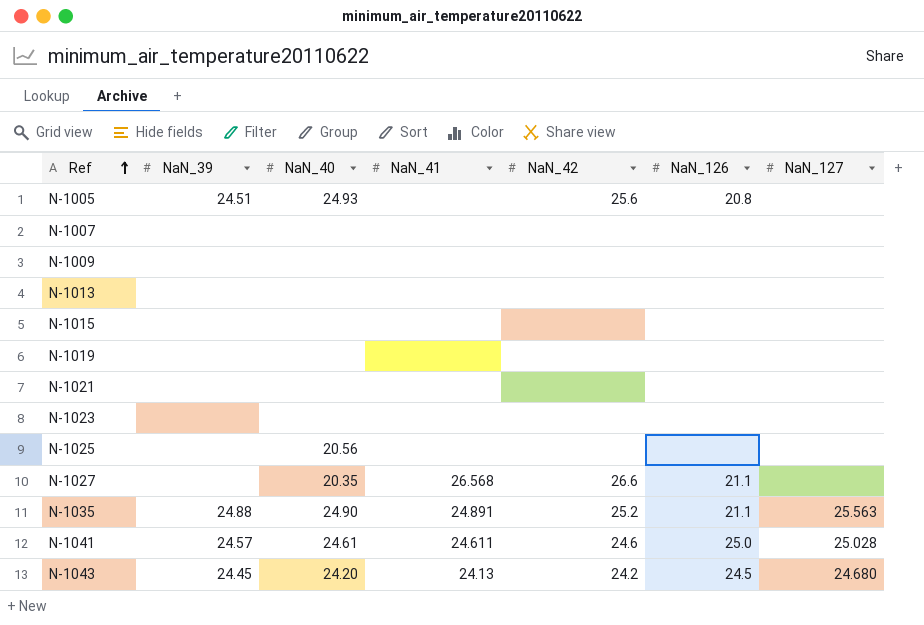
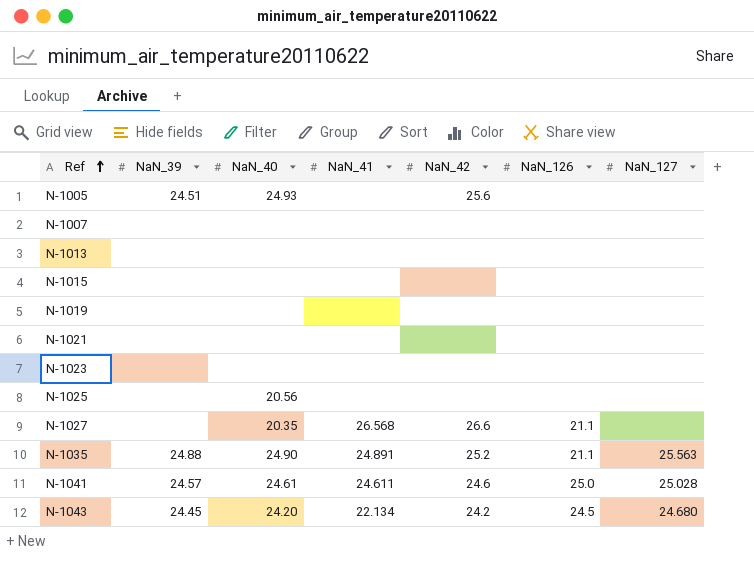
row N-1009: none | none | none | none | none | none -> none
N-1005 | NaN_126: 20.8 -> none
N-1043 | NaN_41: 24.13 -> 22.134

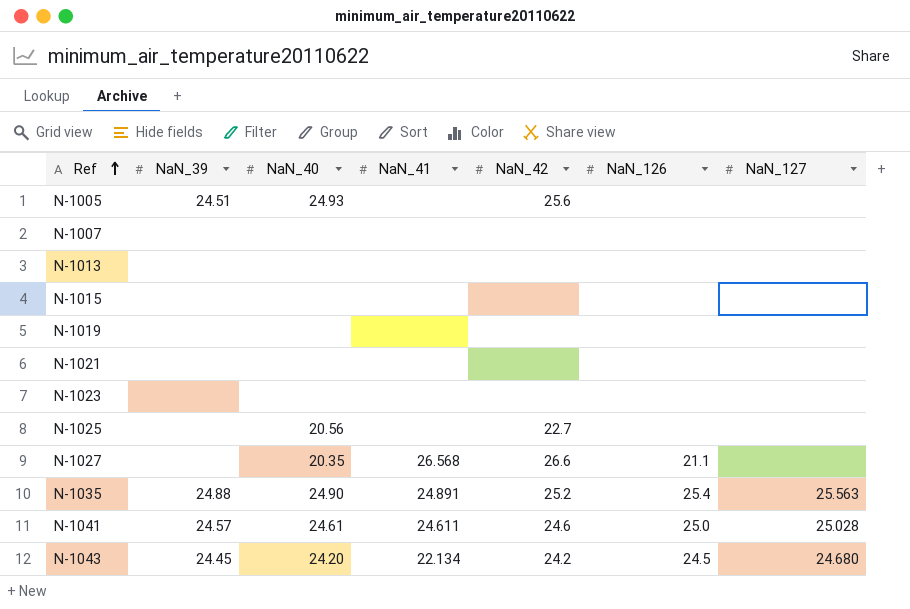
N-1025 | NaN_42: none -> 22.7
N-1035 | NaN_126: 21.1 -> 25.4

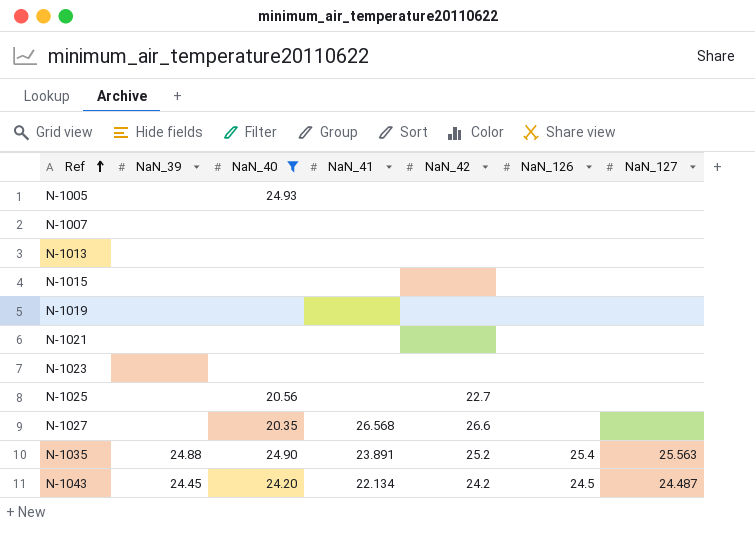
filter: none -> NaN_40 != 24.61
N-1005 | NaN_39: 24.51 -> none
N-1005 | NaN_42: 25.6 -> none
N-1027 | NaN_126: 21.1 -> none
N-1035 | NaN_41: 24.891 -> 23.891
N-1043 | NaN_127: 24.680 -> 24.487

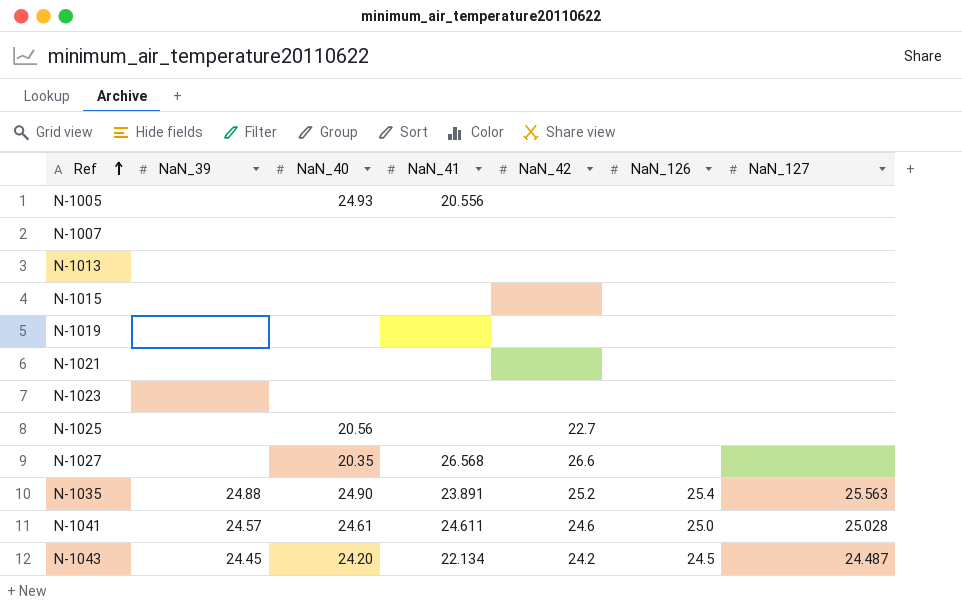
filter: NaN_40 != 24.61 -> none
N-1005 | NaN_41: none -> 20.556

